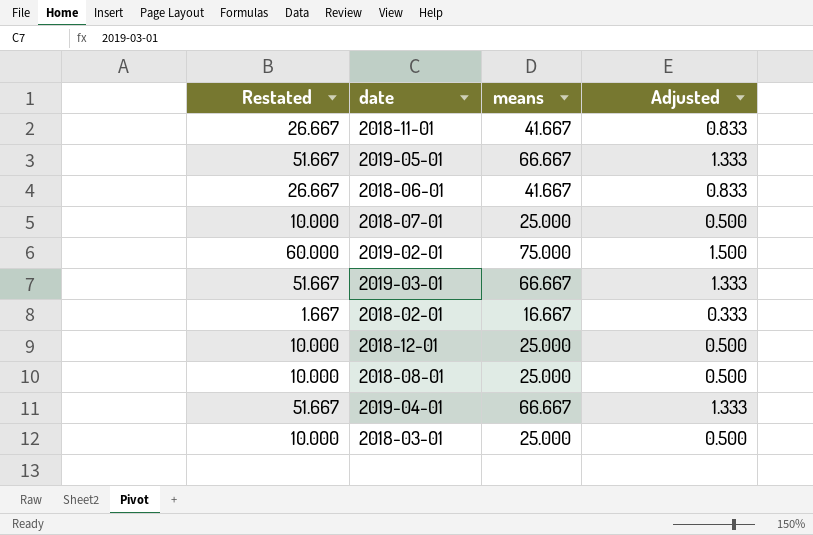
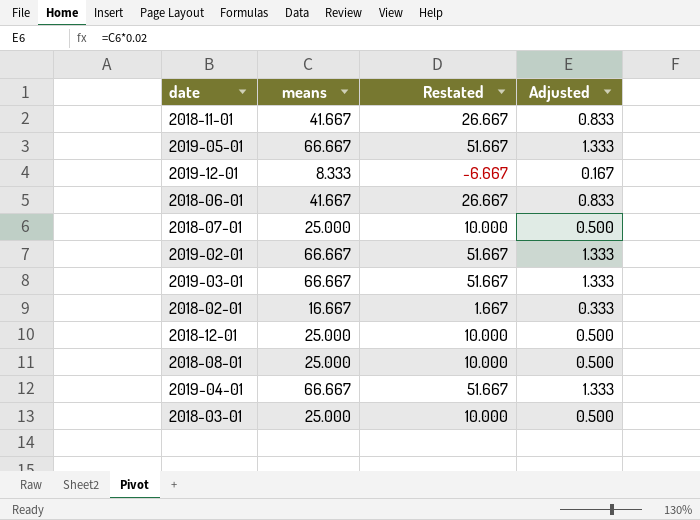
column Restated | position: 1 -> 3
row 2019-12-01: none -> 8.333 | -6.667 | 0.167
2019-02-01 | means: 75.000 -> 66.667
2019-02-01 | Restated: 60.000 -> 51.667
2019-02-01 | Adjusted: 1.500 -> 1.333

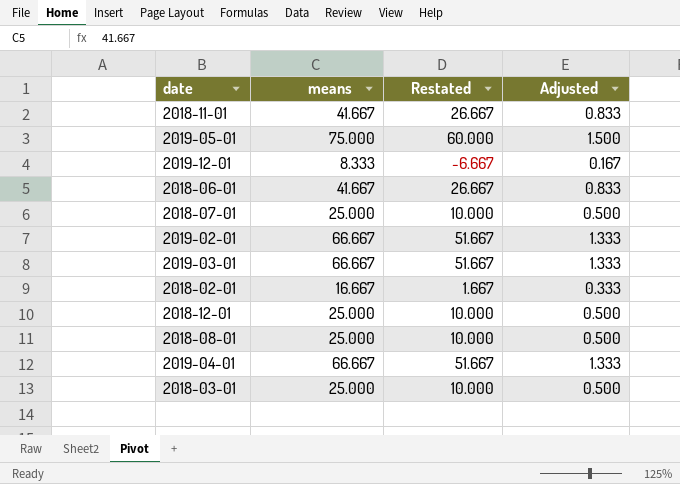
2019-05-01 | means: 66.667 -> 75.000
2019-05-01 | Restated: 51.667 -> 60.000
2019-05-01 | Adjusted: 1.333 -> 1.500

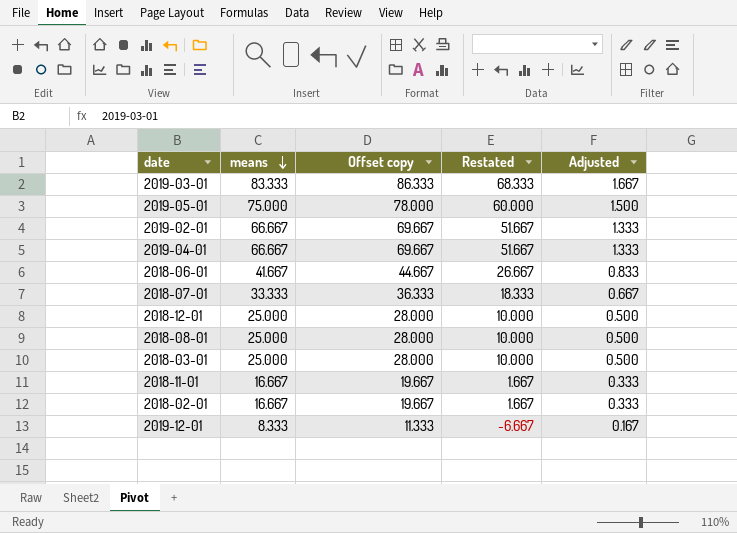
row order: none -> means descending
column Offset copy | formula: none -> [means] + 3
2019-03-01 | means: 66.667 -> 83.333
2019-03-01 | Restated: 51.667 -> 68.333
2019-03-01 | Adjusted: 1.333 -> 1.667
2018-07-01 | means: 25.000 -> 33.333
2018-07-01 | Restated: 10.000 -> 18.333
2018-07-01 | Adjusted: 0.500 -> 0.667
2018-11-01 | means: 41.667 -> 16.667
2018-11-01 | Restated: 26.667 -> 1.667
2018-11-01 | Adjusted: 0.833 -> 0.333

